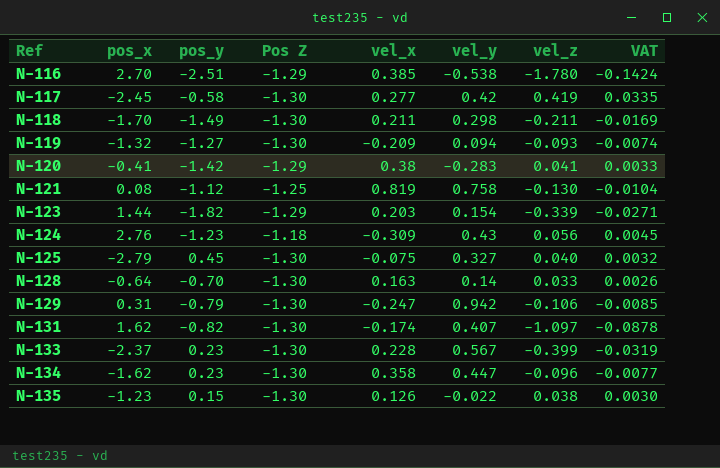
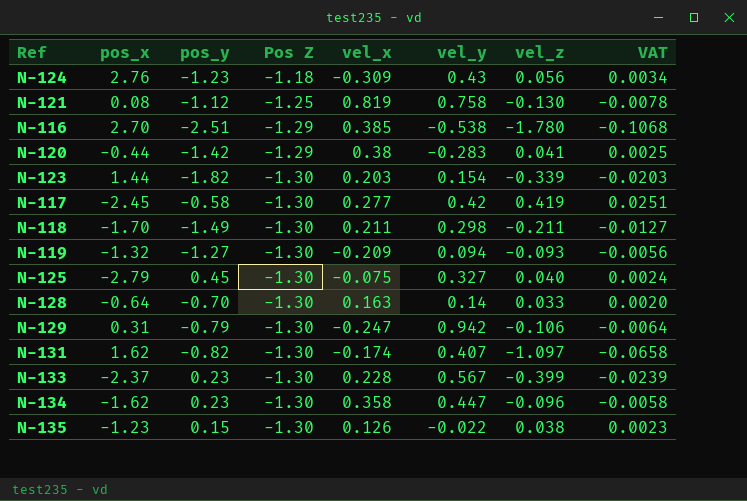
row order: Ref ascending -> Pos Z descending
column VAT | formula: [vel_z] * 0.08 -> [vel_z] * 0.06
N-120 | pos_x: -0.41 -> -0.44
N-123 | Pos Z: -1.29 -> -1.30

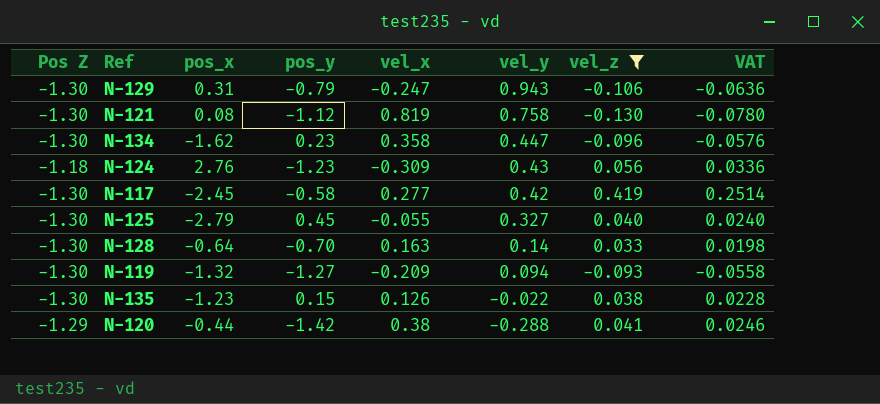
filter: none -> vel_z >= -0.130
row order: Pos Z descending -> vel_y descending
column Pos Z | position: 4 -> 1
column VAT | formula: [vel_z] * 0.06 -> [vel_z] * 0.6
N-129 | vel_y: 0.942 -> 0.943
N-121 | Pos Z: -1.25 -> -1.30
N-125 | vel_x: -0.075 -> -0.055
N-120 | vel_y: -0.283 -> -0.288

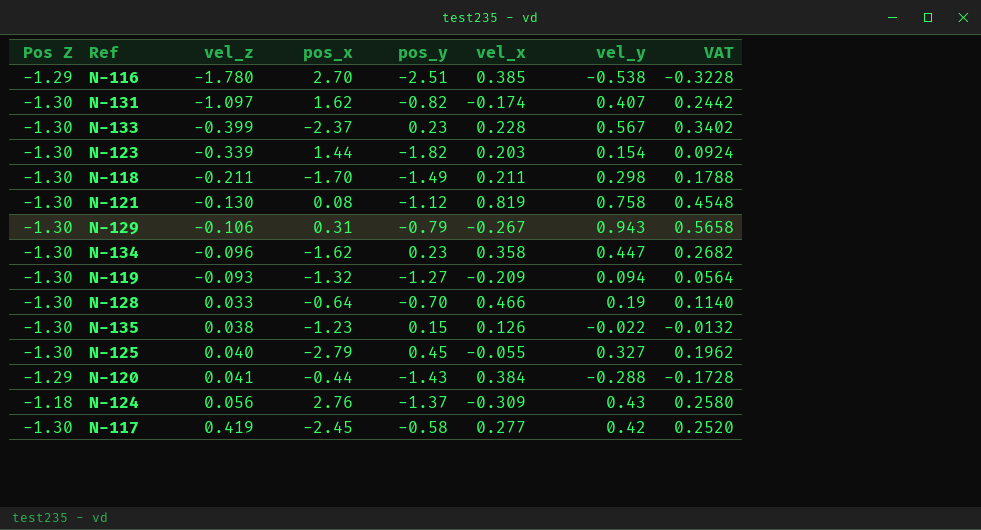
filter: vel_z >= -0.130 -> none
row order: vel_y descending -> vel_z ascending
column vel_z | position: 7 -> 3
column VAT | formula: [vel_z] * 0.6 -> [vel_y] * 0.6
N-129 | vel_x: -0.247 -> -0.267
N-128 | vel_x: 0.163 -> 0.466
N-128 | vel_y: 0.14 -> 0.19
N-120 | pos_y: -1.42 -> -1.43
N-120 | vel_x: 0.38 -> 0.384
N-124 | pos_y: -1.23 -> -1.37

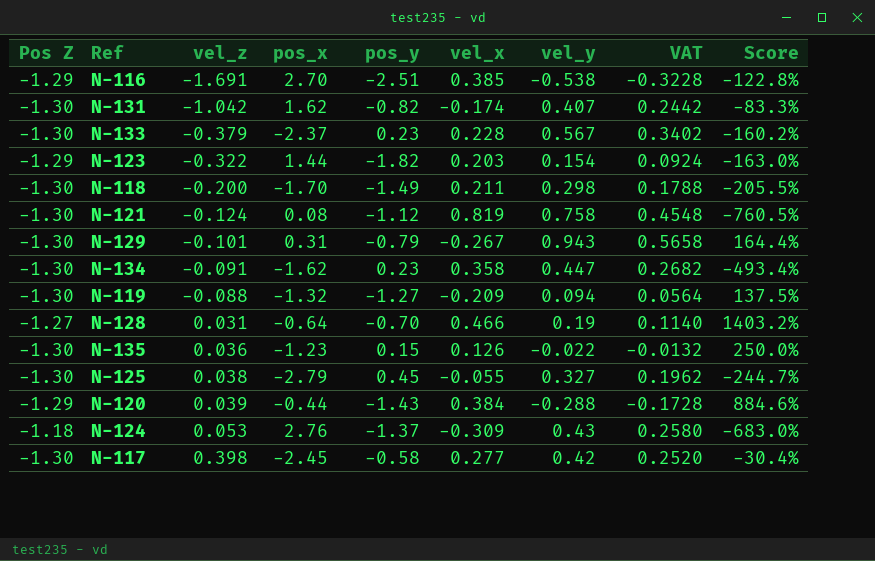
column Score | formula: none -> ([vel_x] - [vel_z]) / [vel_z]
N-116 | vel_z: -1.780 -> -1.691
N-131 | vel_z: -1.097 -> -1.042
N-133 | vel_z: -0.399 -> -0.379
N-123 | Pos Z: -1.30 -> -1.29
N-123 | vel_z: -0.339 -> -0.322
N-118 | vel_z: -0.211 -> -0.200
N-121 | vel_z: -0.130 -> -0.124
N-129 | vel_z: -0.106 -> -0.101
N-134 | vel_z: -0.096 -> -0.091
N-119 | vel_z: -0.093 -> -0.088
N-128 | Pos Z: -1.30 -> -1.27
N-128 | vel_z: 0.033 -> 0.031
N-135 | vel_z: 0.038 -> 0.036
N-125 | vel_z: 0.040 -> 0.038
N-120 | vel_z: 0.041 -> 0.039
N-124 | vel_z: 0.056 -> 0.053
N-117 | vel_z: 0.419 -> 0.398

